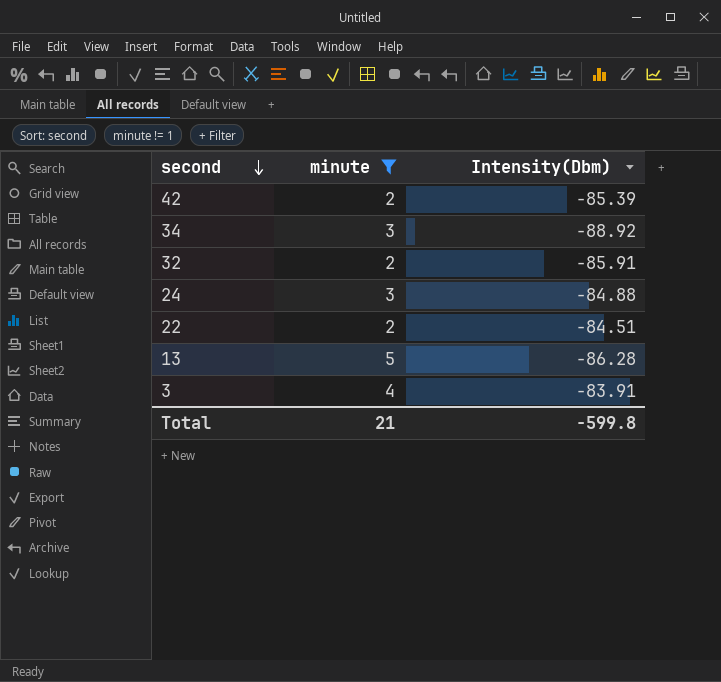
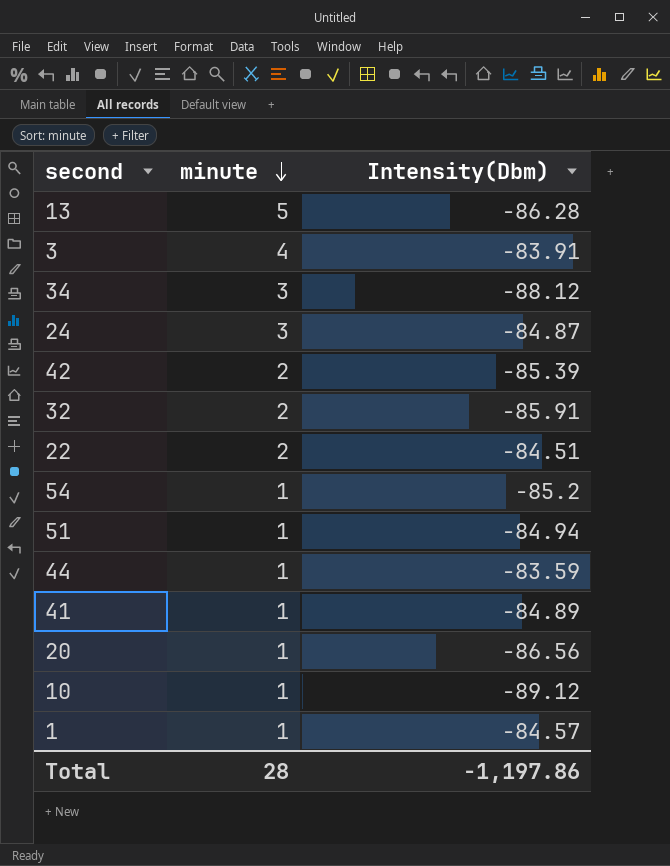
filter: minute != 1 -> none
row order: second descending -> minute descending
34 | Intensity(Dbm): -88.92 -> -88.12
24 | Intensity(Dbm): -84.88 -> -84.87
Total | minute: 21 -> 28
Total | Intensity(Dbm): -599.8 -> -1,197.86

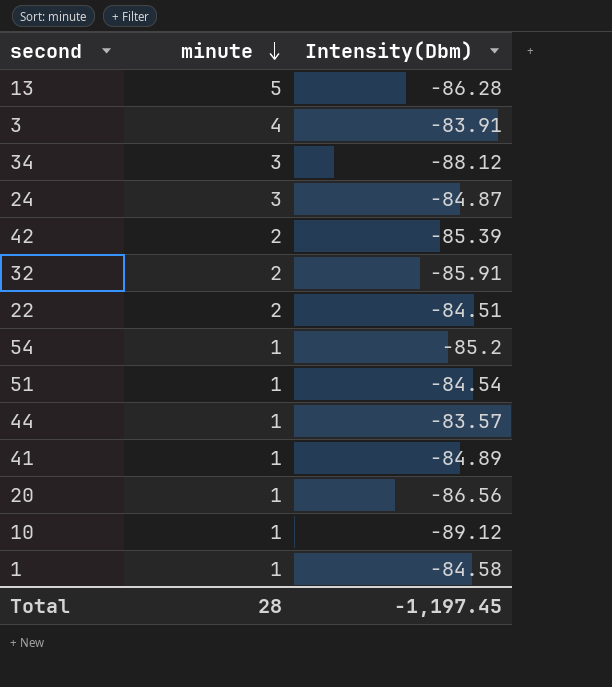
51 | Intensity(Dbm): -84.94 -> -84.54
44 | Intensity(Dbm): -83.59 -> -83.57
1 | Intensity(Dbm): -84.57 -> -84.58
Total | Intensity(Dbm): -1,197.86 -> -1,197.45

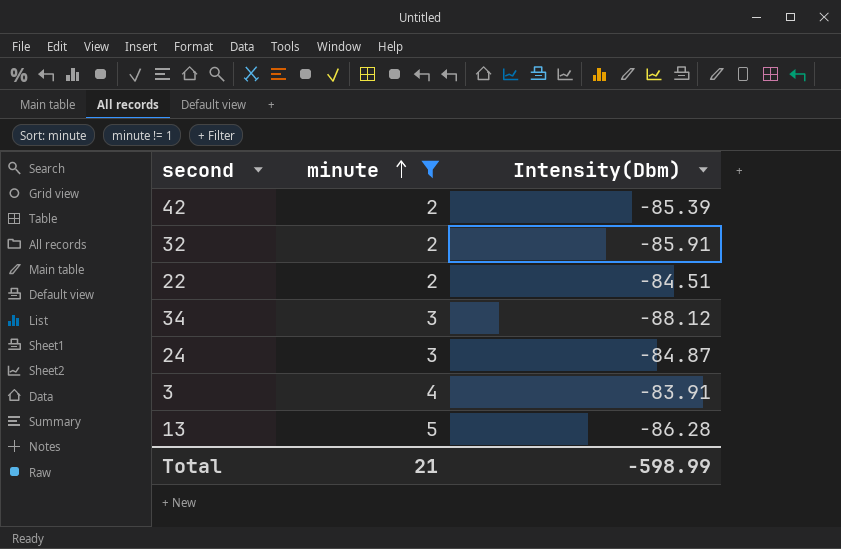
filter: none -> minute != 1
row order: minute descending -> minute ascending
Total | minute: 28 -> 21
Total | Intensity(Dbm): -1,197.45 -> -598.99

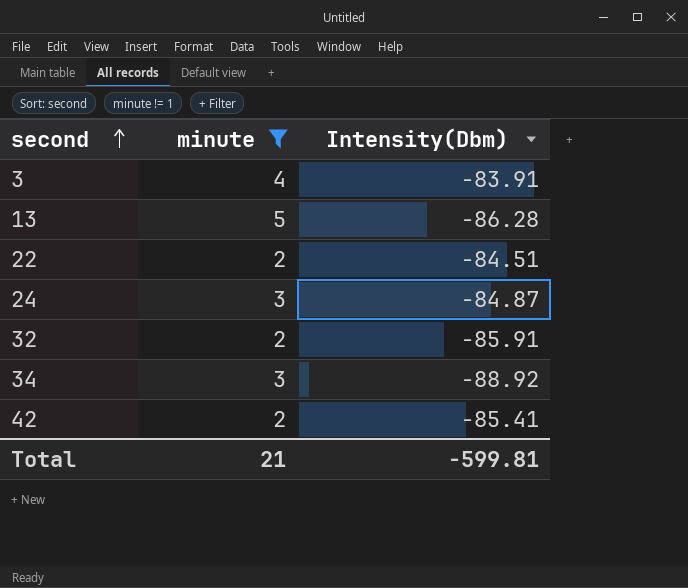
row order: minute ascending -> second ascending
34 | Intensity(Dbm): -88.12 -> -88.92
42 | Intensity(Dbm): -85.39 -> -85.41
Total | Intensity(Dbm): -598.99 -> -599.81

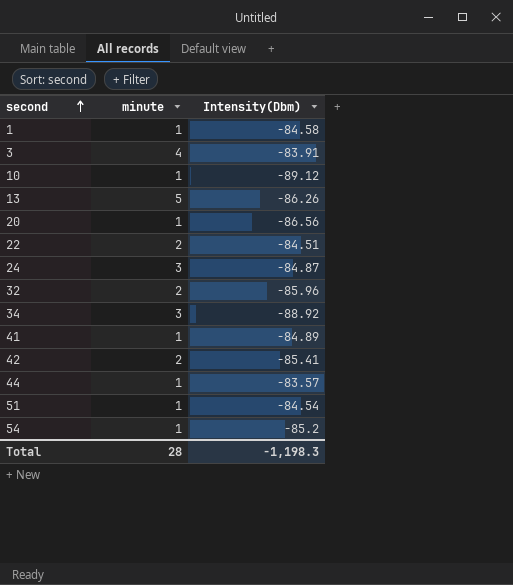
filter: minute != 1 -> none
13 | Intensity(Dbm): -86.28 -> -86.26
32 | Intensity(Dbm): -85.91 -> -85.96
Total | minute: 21 -> 28
Total | Intensity(Dbm): -599.81 -> -1,198.3

